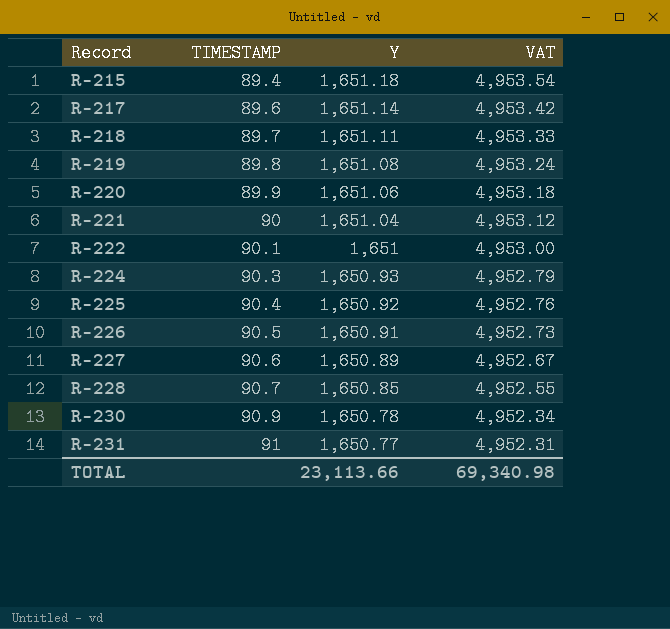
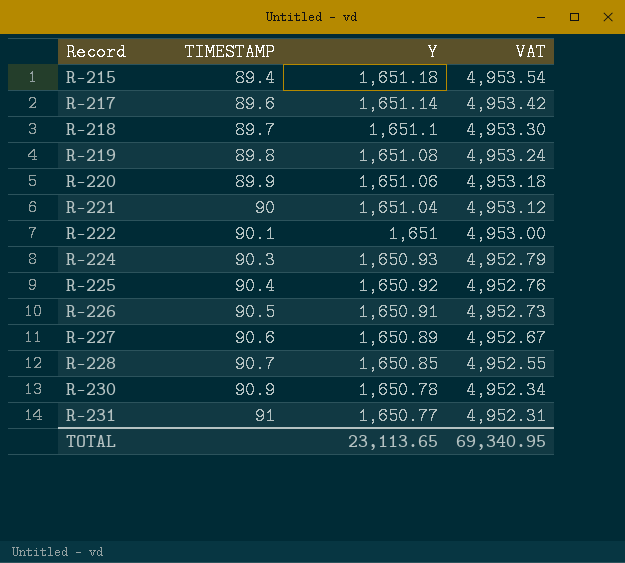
R-218 | Y: 1,651.11 -> 1,651.1
R-218 | VAT: 4,953.33 -> 4,953.30
TOTAL | Y: 23,113.66 -> 23,113.65
TOTAL | VAT: 69,340.98 -> 69,340.95

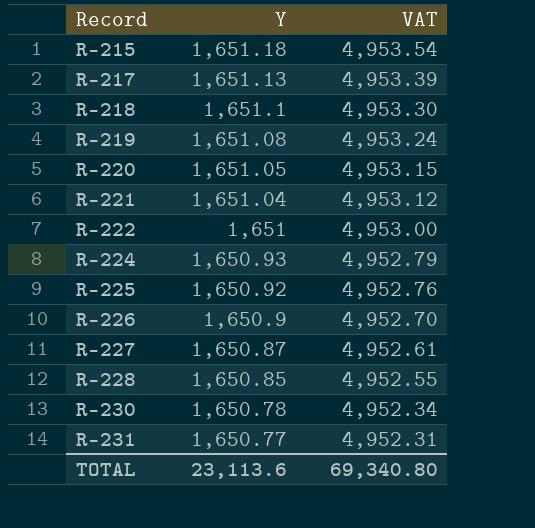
column TIMESTAMP | position: 2 -> none
R-217 | Y: 1,651.14 -> 1,651.13
R-217 | VAT: 4,953.42 -> 4,953.39
R-220 | Y: 1,651.06 -> 1,651.05
R-220 | VAT: 4,953.18 -> 4,953.15
R-226 | Y: 1,650.91 -> 1,650.9
R-226 | VAT: 4,952.73 -> 4,952.70
R-227 | Y: 1,650.89 -> 1,650.87
R-227 | VAT: 4,952.67 -> 4,952.61
TOTAL | Y: 23,113.65 -> 23,113.6
TOTAL | VAT: 69,340.95 -> 69,340.80

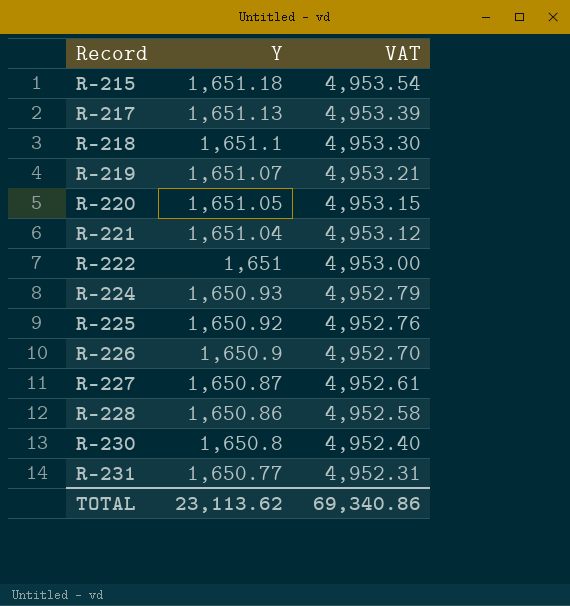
R-219 | Y: 1,651.08 -> 1,651.07
R-219 | VAT: 4,953.24 -> 4,953.21
R-228 | Y: 1,650.85 -> 1,650.86
R-228 | VAT: 4,952.55 -> 4,952.58
R-230 | Y: 1,650.78 -> 1,650.8
R-230 | VAT: 4,952.34 -> 4,952.40
TOTAL | Y: 23,113.6 -> 23,113.62
TOTAL | VAT: 69,340.80 -> 69,340.86

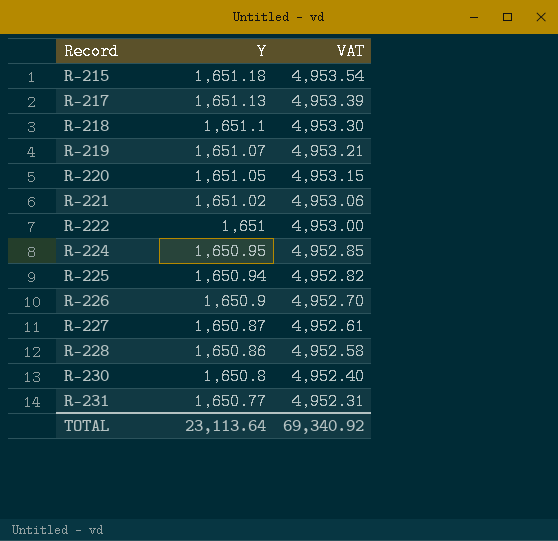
R-221 | Y: 1,651.04 -> 1,651.02
R-221 | VAT: 4,953.12 -> 4,953.06
R-224 | Y: 1,650.93 -> 1,650.95
R-224 | VAT: 4,952.79 -> 4,952.85
R-225 | Y: 1,650.92 -> 1,650.94
R-225 | VAT: 4,952.76 -> 4,952.82
TOTAL | Y: 23,113.62 -> 23,113.64
TOTAL | VAT: 69,340.86 -> 69,340.92

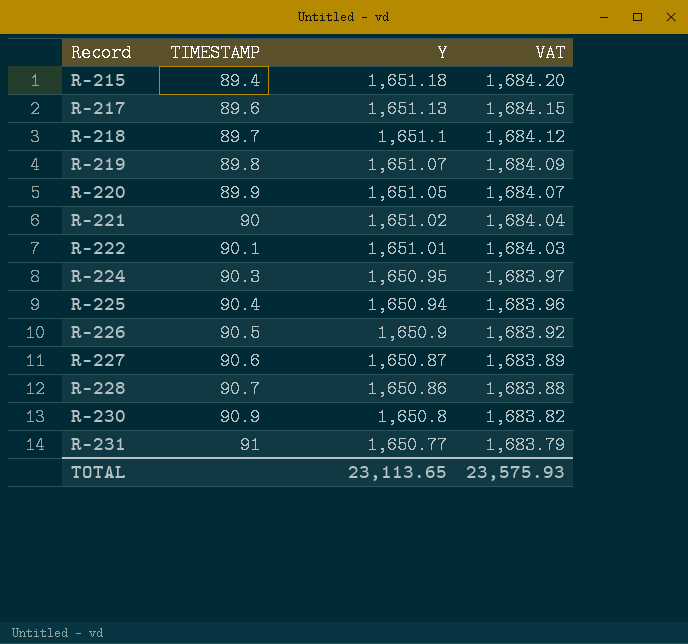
column TIMESTAMP | position: none -> 2
column VAT | formula: [Y] * 3 -> [Y] * 1.02
R-222 | Y: 1,651 -> 1,651.01
TOTAL | Y: 23,113.64 -> 23,113.65
TOTAL | VAT: 69,340.92 -> 23,575.93

